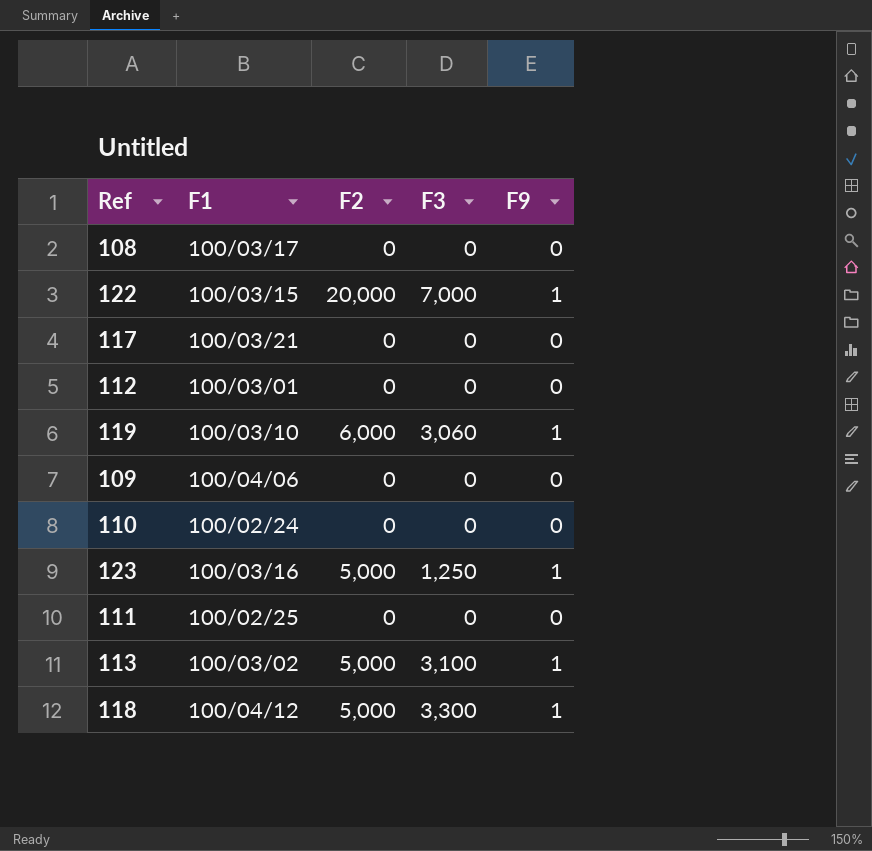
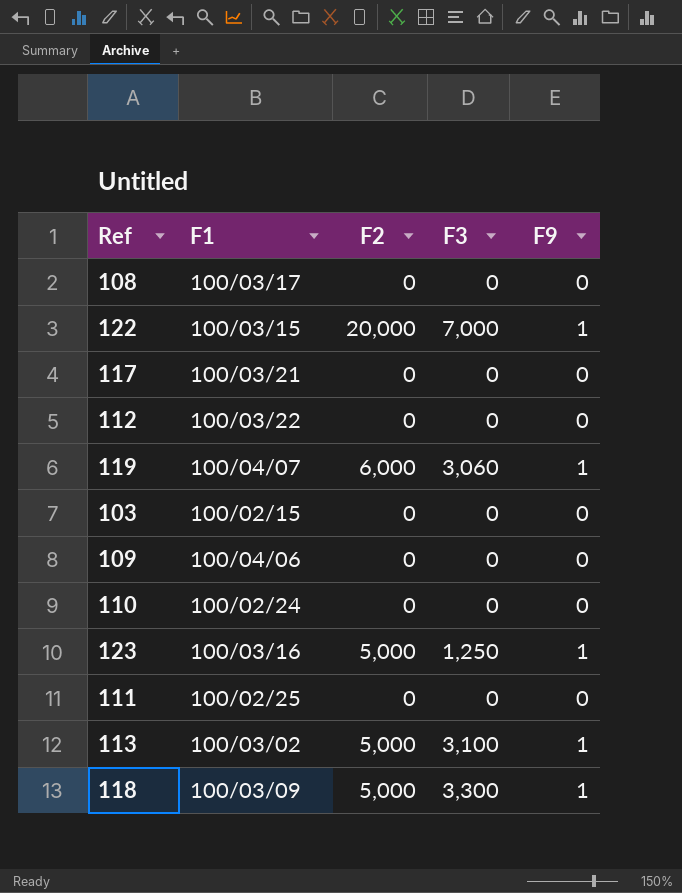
112 | F1: 100/03/01 -> 100/03/22
119 | F1: 100/03/10 -> 100/04/07
row 103: none -> 100/02/15 | 0 | 0 | 0
118 | F1: 100/04/12 -> 100/03/09

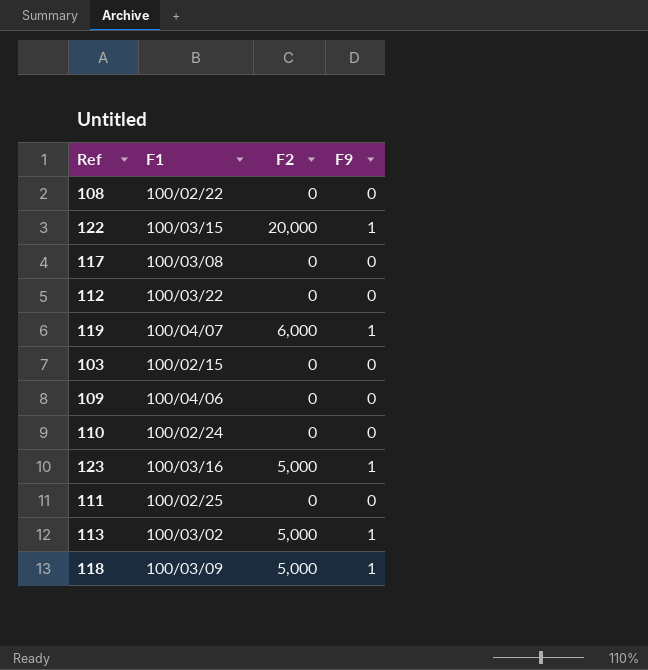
column F3 | position: 4 -> none
108 | F1: 100/03/17 -> 100/02/22
117 | F1: 100/03/21 -> 100/03/08

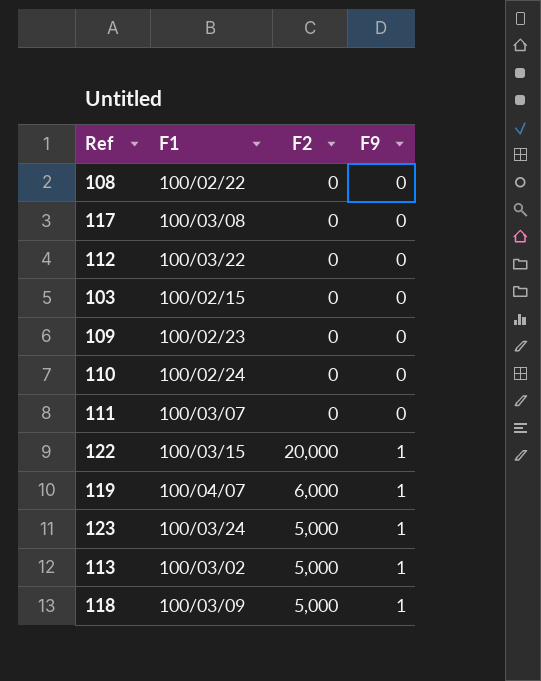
row order: none -> F9 ascending
109 | F1: 100/04/06 -> 100/02/23
111 | F1: 100/02/25 -> 100/03/07
123 | F1: 100/03/16 -> 100/03/24

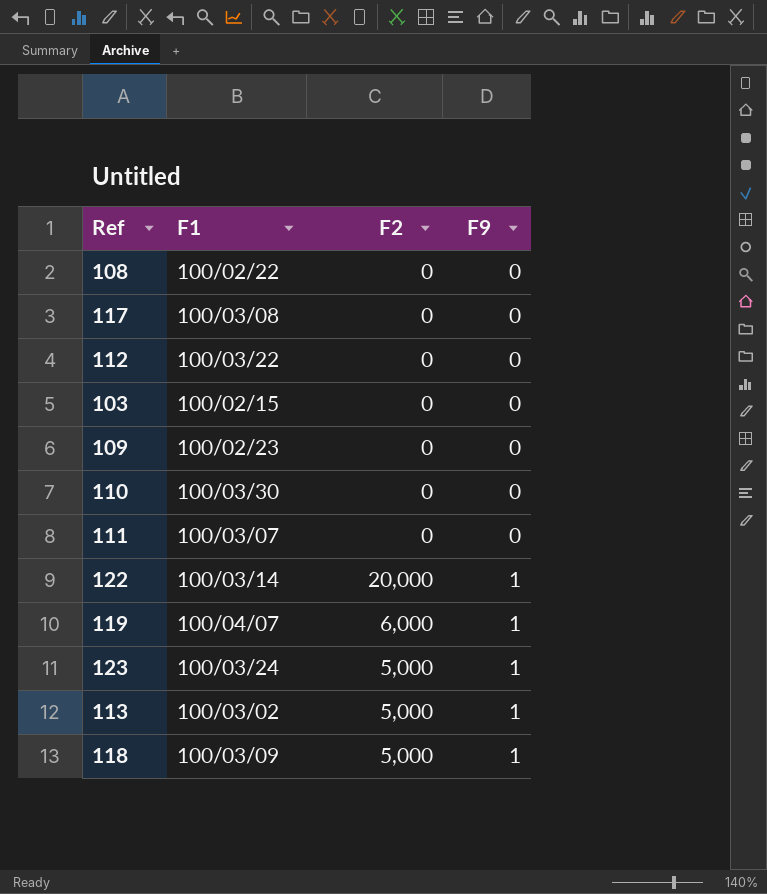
110 | F1: 100/02/24 -> 100/03/30
122 | F1: 100/03/15 -> 100/03/14

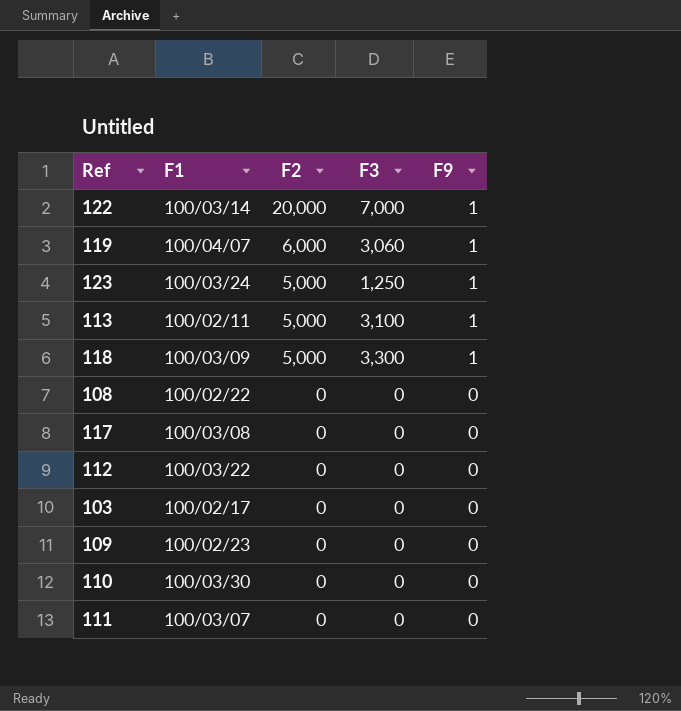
row order: F9 ascending -> F2 descending
column F3 | position: none -> 4
113 | F1: 100/03/02 -> 100/02/11
103 | F1: 100/02/15 -> 100/02/17

